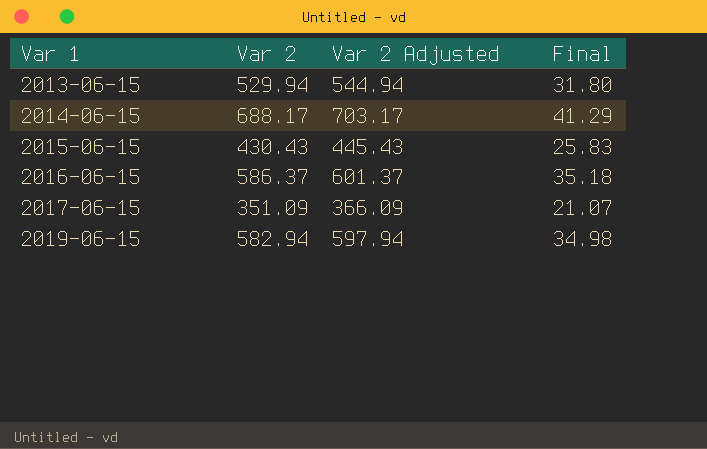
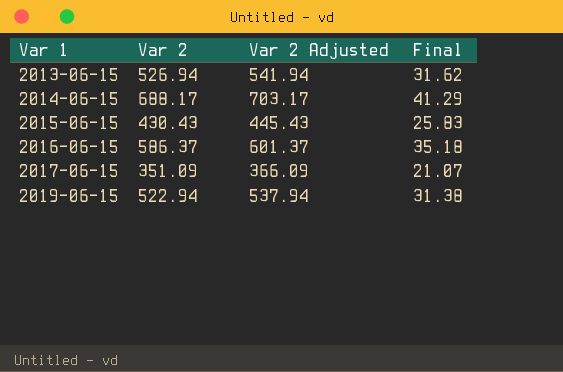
2013-06-15 | Var 2: 529.94 -> 526.94
2013-06-15 | Var 2 Adjusted: 544.94 -> 541.94
2013-06-15 | Final: 31.80 -> 31.62
2019-06-15 | Var 2: 582.94 -> 522.94
2019-06-15 | Var 2 Adjusted: 597.94 -> 537.94
2019-06-15 | Final: 34.98 -> 31.38

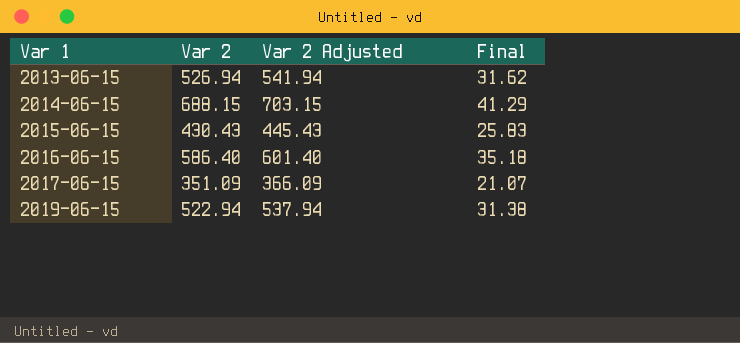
2014-06-15 | Var 2: 688.17 -> 688.15
2014-06-15 | Var 2 Adjusted: 703.17 -> 703.15
2016-06-15 | Var 2: 586.37 -> 586.40
2016-06-15 | Var 2 Adjusted: 601.37 -> 601.40

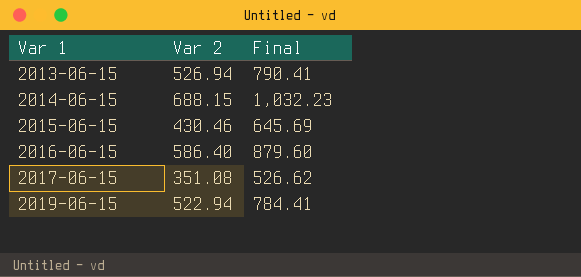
column Var 2 Adjusted | formula: [Var 2] + 15 -> none
column Final | formula: [Var 2] * 0.06 -> [Var 2] * 1.5
2015-06-15 | Var 2: 430.43 -> 430.46
2017-06-15 | Var 2: 351.09 -> 351.08

